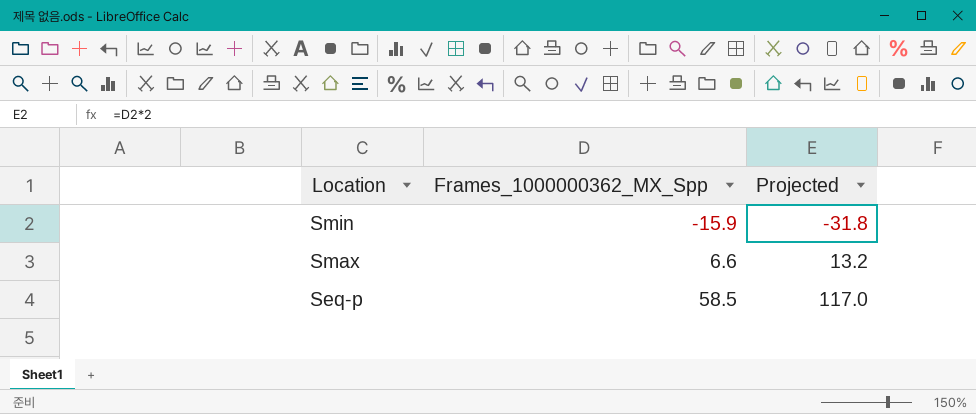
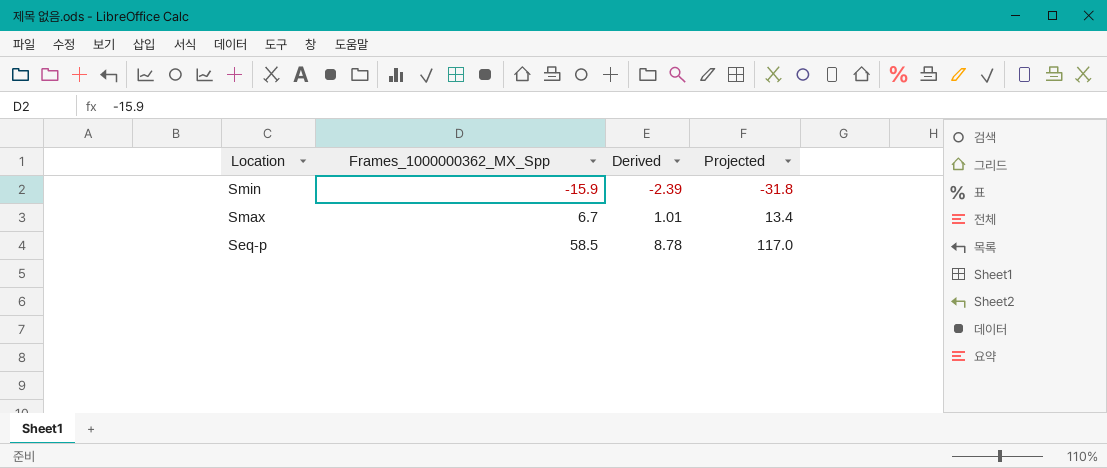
column Derived | formula: none -> [Frames_1000000362_MX_Spp] * 0.15
Smax | Frames_1000000362_MX_Spp: 6.6 -> 6.7
Smax | Projected: 13.2 -> 13.4

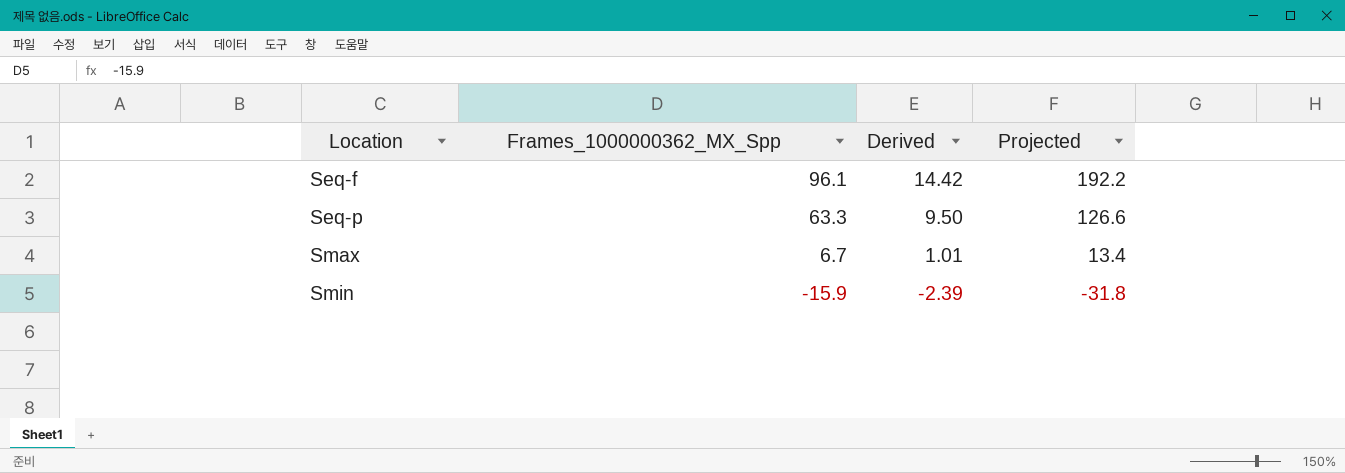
row order: Location descending -> Location ascending
row Seq-f: none -> 96.1 | 14.42 | 192.2
Seq-p | Frames_1000000362_MX_Spp: 58.5 -> 63.3
Seq-p | Derived: 8.78 -> 9.50
Seq-p | Projected: 117.0 -> 126.6

